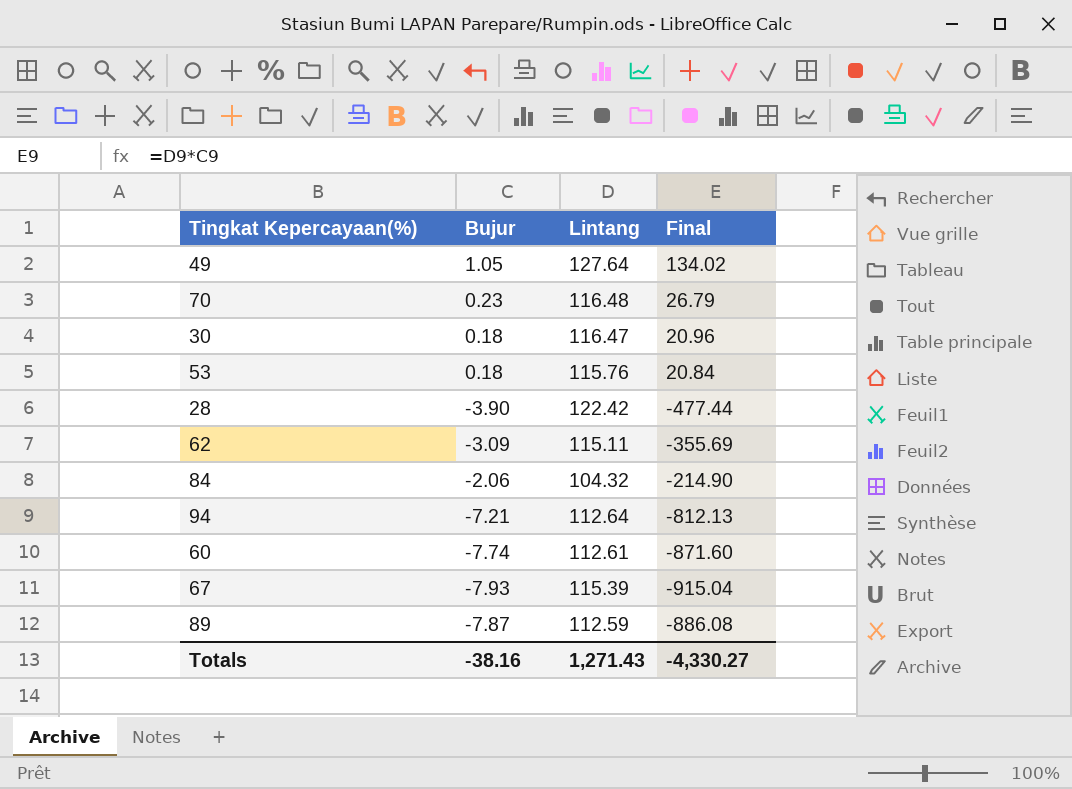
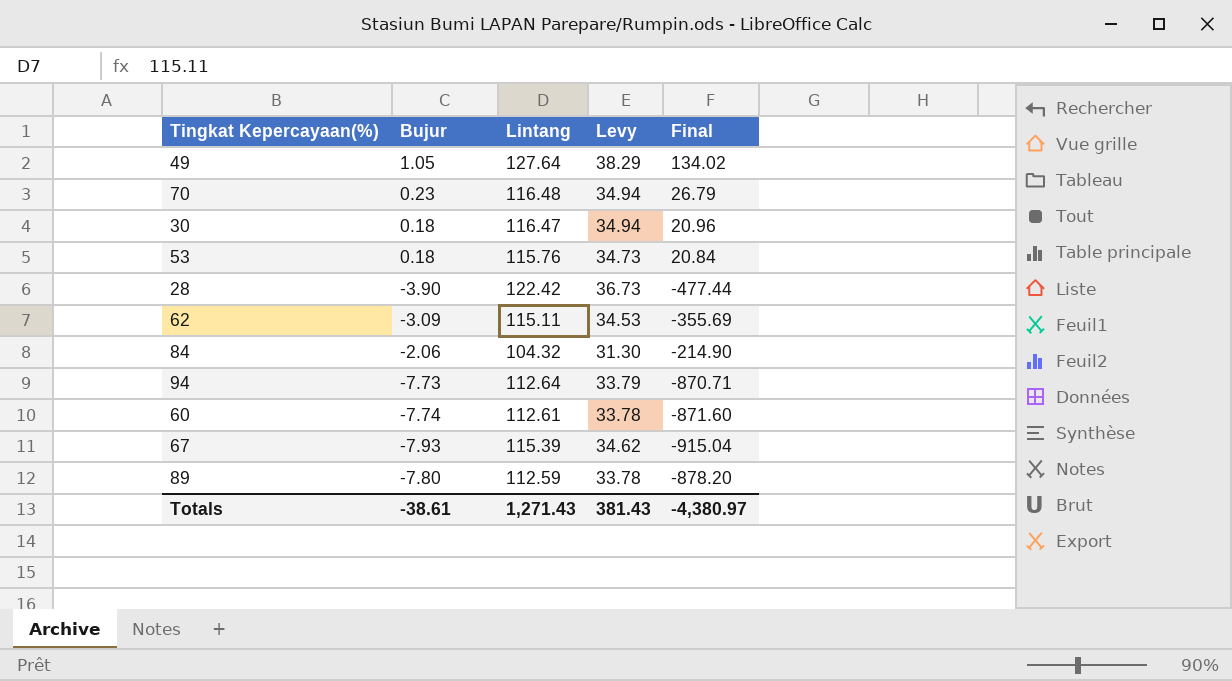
column Levy | formula: none -> [Lintang] * 0.3
94 | Bujur: -7.21 -> -7.73
94 | Final: -812.13 -> -870.71
89 | Bujur: -7.87 -> -7.80
89 | Final: -886.08 -> -878.20
Totals | Bujur: -38.16 -> -38.61
Totals | Final: -4,330.27 -> -4,380.97

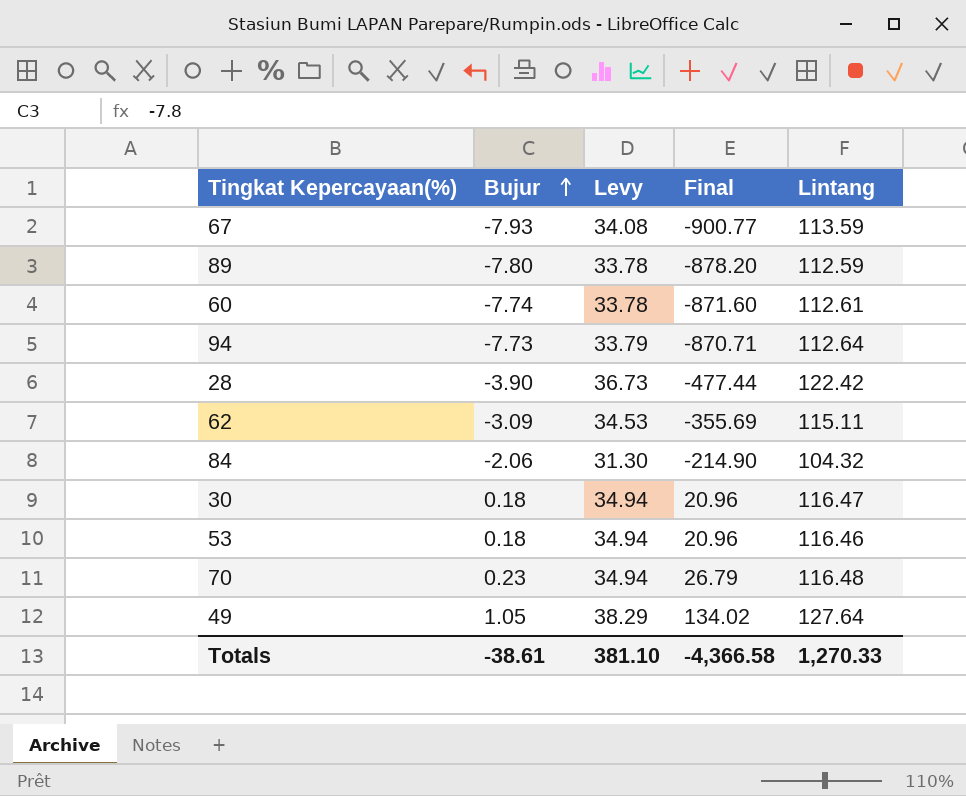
row order: none -> Bujur ascending
column Lintang | position: 3 -> 5
67 | Levy: 34.62 -> 34.08
67 | Final: -915.04 -> -900.77
67 | Lintang: 115.39 -> 113.59
53 | Levy: 34.73 -> 34.94
53 | Final: 20.84 -> 20.96
53 | Lintang: 115.76 -> 116.46
Totals | Levy: 381.43 -> 381.10
Totals | Final: -4,380.97 -> -4,366.58
Totals | Lintang: 1,271.43 -> 1,270.33

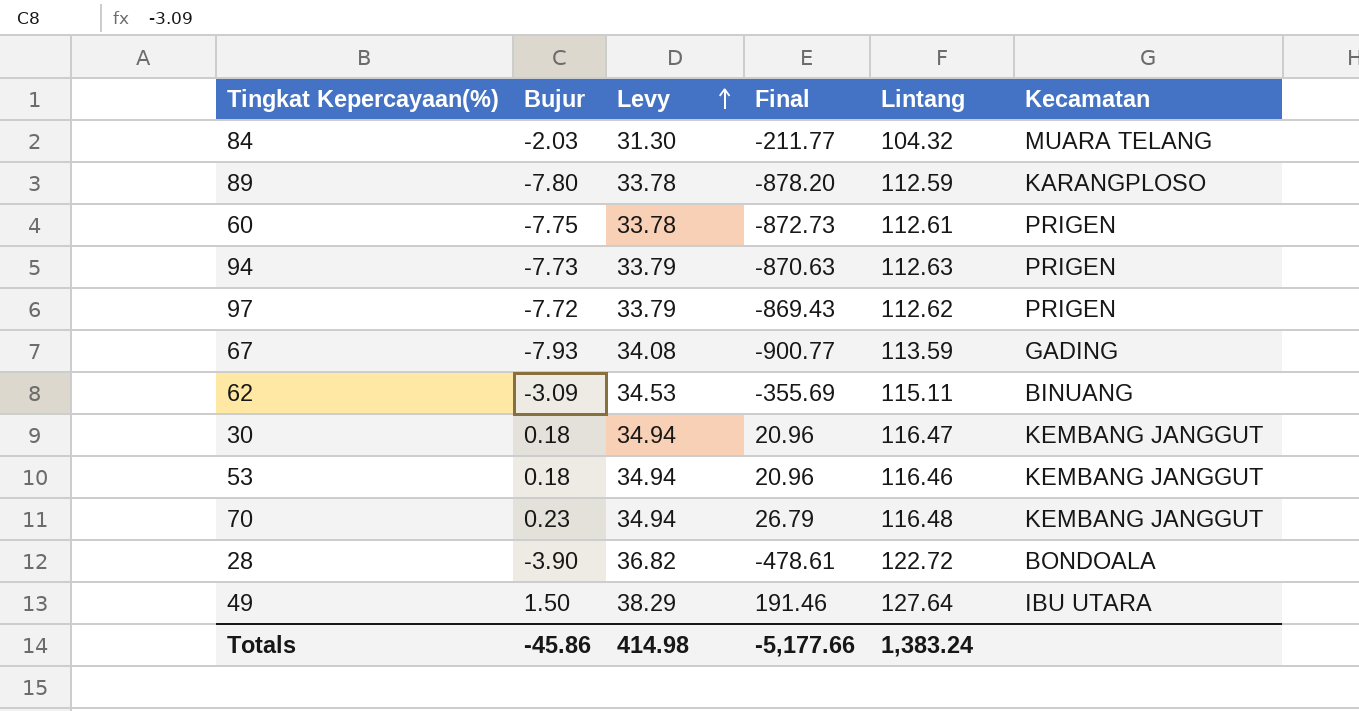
row order: Bujur ascending -> Levy ascending
column Kecamatan | position: none -> 6
84 | Bujur: -2.06 -> -2.03
84 | Final: -214.90 -> -211.77
60 | Bujur: -7.74 -> -7.75
60 | Final: -871.60 -> -872.73
94 | Final: -870.71 -> -870.63
94 | Lintang: 112.64 -> 112.63
row 97: none -> -7.72 | 33.79 | -869.43 | 112.62 | PRIGEN
28 | Levy: 36.73 -> 36.82
28 | Final: -477.44 -> -478.61
28 | Lintang: 122.42 -> 122.72
49 | Bujur: 1.05 -> 1.50
49 | Final: 134.02 -> 191.46
Totals | Bujur: -38.61 -> -45.86
Totals | Levy: 381.10 -> 414.98
Totals | Final: -4,366.58 -> -5,177.66
Totals | Lintang: 1,270.33 -> 1,383.24

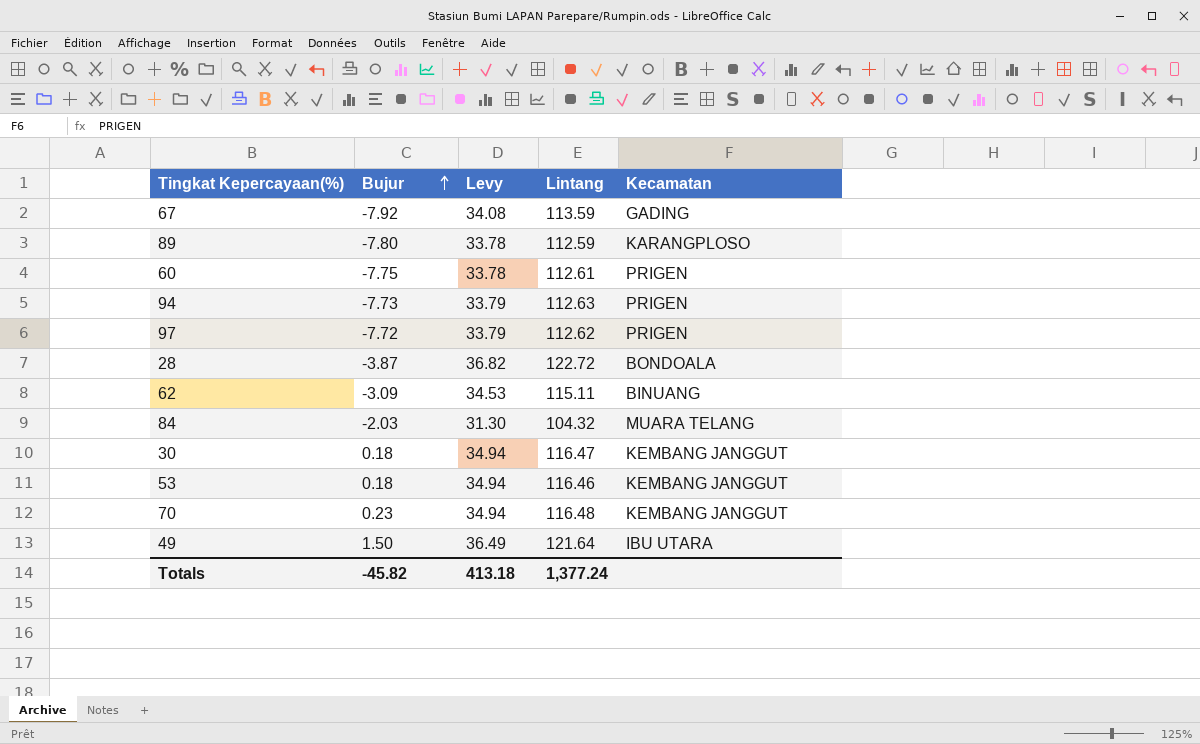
row order: Levy ascending -> Bujur ascending
column Final | formula: [Bujur] * [Lintang] -> none
67 | Bujur: -7.93 -> -7.92
28 | Bujur: -3.90 -> -3.87
49 | Levy: 38.29 -> 36.49
49 | Lintang: 127.64 -> 121.64
Totals | Bujur: -45.86 -> -45.82
Totals | Levy: 414.98 -> 413.18
Totals | Lintang: 1,383.24 -> 1,377.24

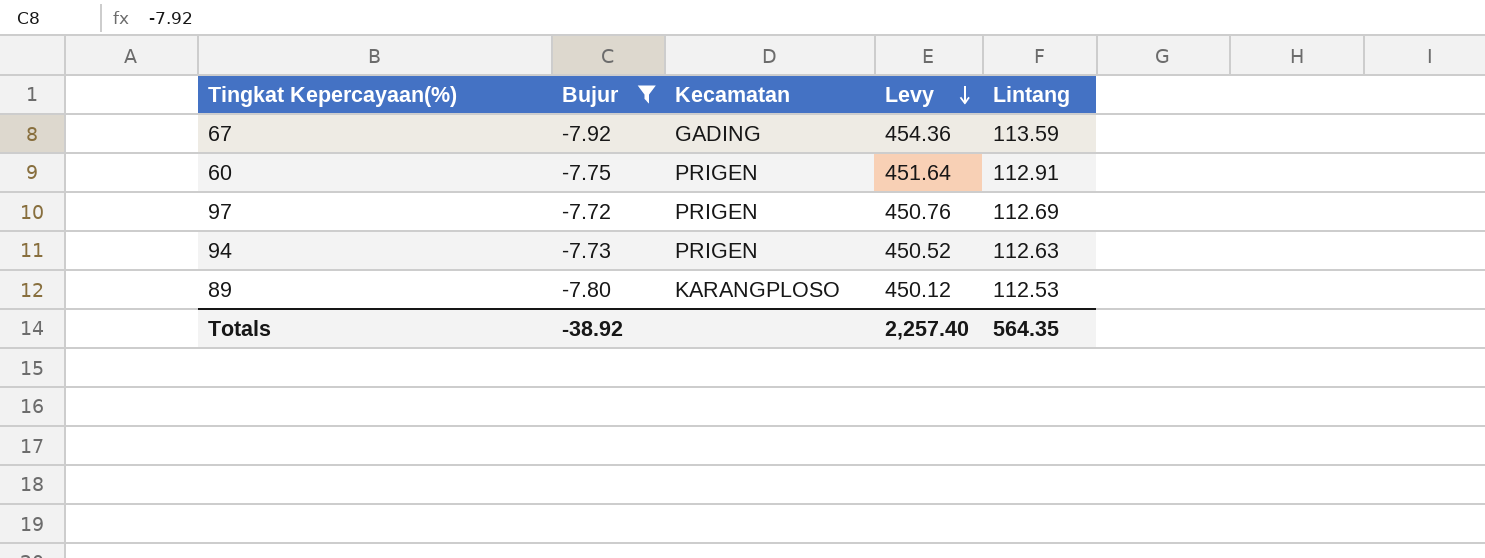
filter: none -> Bujur <= -7.72
row order: Bujur ascending -> Levy descending
column Kecamatan | position: 5 -> 3
column Levy | formula: [Lintang] * 0.3 -> [Lintang] * 4
60 | Lintang: 112.61 -> 112.91
97 | Lintang: 112.62 -> 112.69
89 | Lintang: 112.59 -> 112.53
Totals | Bujur: -45.82 -> -38.92
Totals | Levy: 413.18 -> 2,257.40
Totals | Lintang: 1,377.24 -> 564.35

